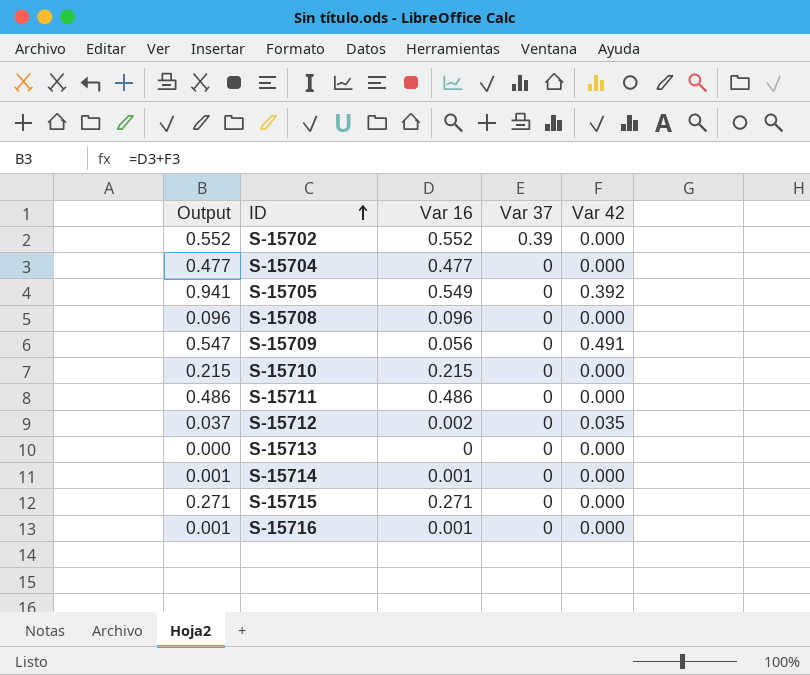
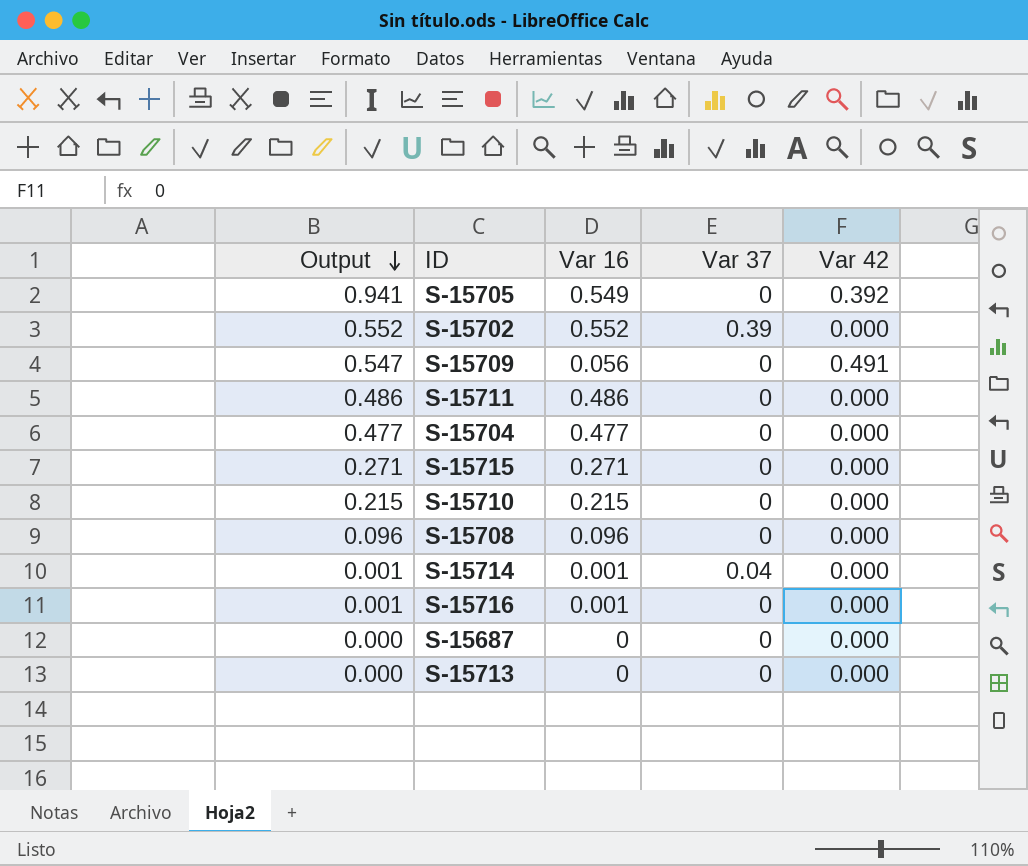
row order: ID ascending -> Output descending
row S-15712: 0.037 | 0.002 | 0 | 0.035 -> none
S-15714 | Var 37: 0 -> 0.04
row S-15687: none -> 0.000 | 0 | 0 | 0.000

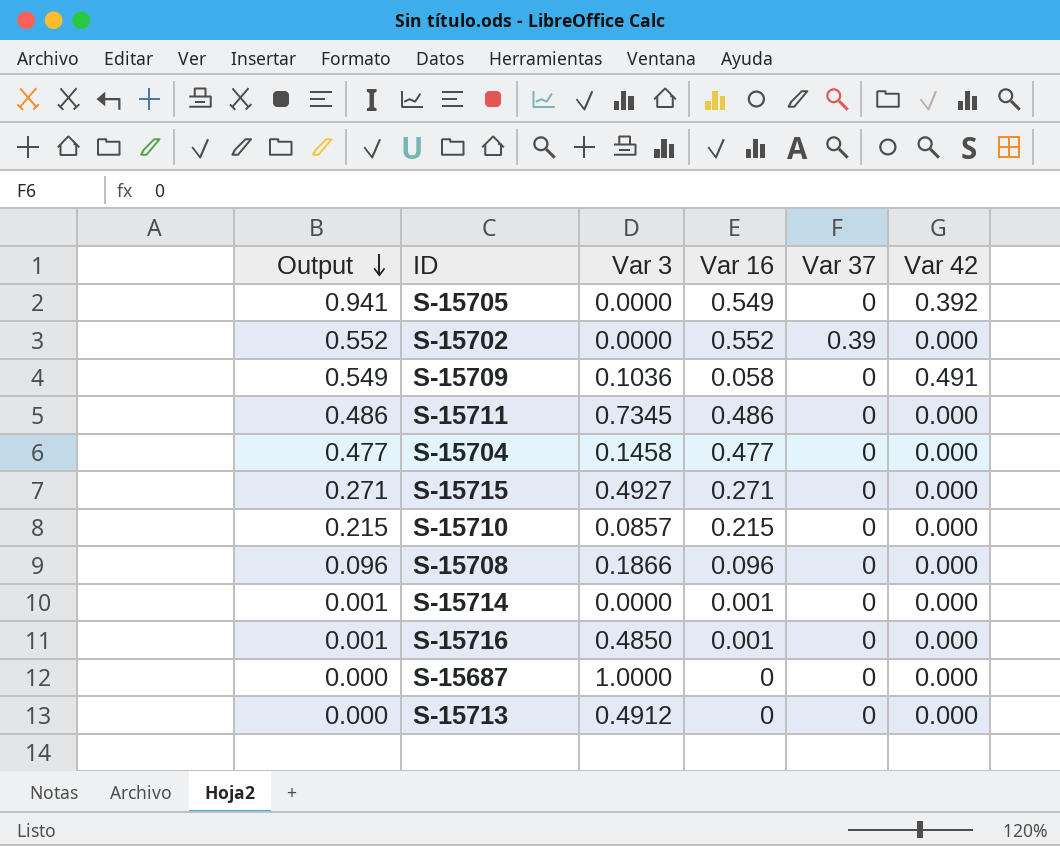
column Var 3 | position: none -> 3
S-15709 | Output: 0.547 -> 0.549
S-15709 | Var 16: 0.056 -> 0.058
S-15714 | Var 37: 0.04 -> 0

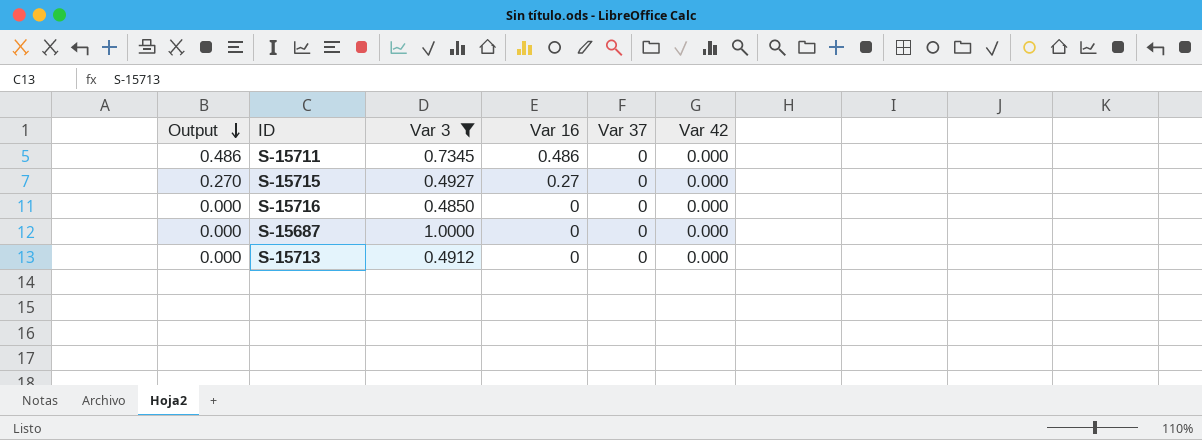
filter: none -> Var 3 >= 0.4850
S-15715 | Output: 0.271 -> 0.270
S-15715 | Var 16: 0.271 -> 0.27
S-15716 | Output: 0.001 -> 0.000
S-15716 | Var 16: 0.001 -> 0

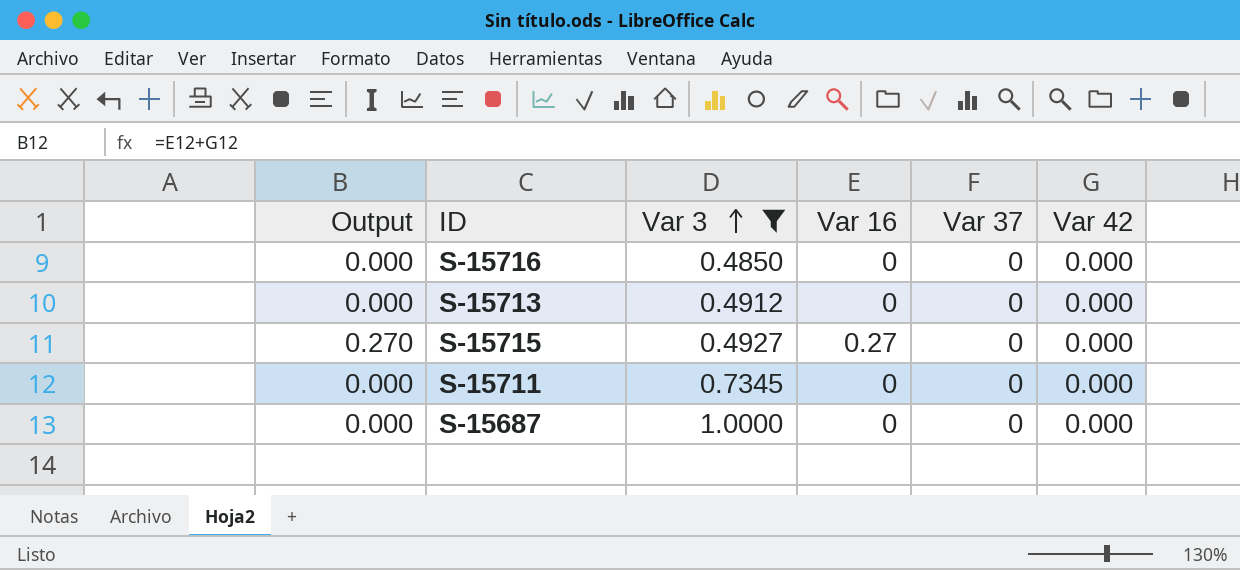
row order: Output descending -> Var 3 ascending
S-15711 | Output: 0.486 -> 0.000
S-15711 | Var 16: 0.486 -> 0

